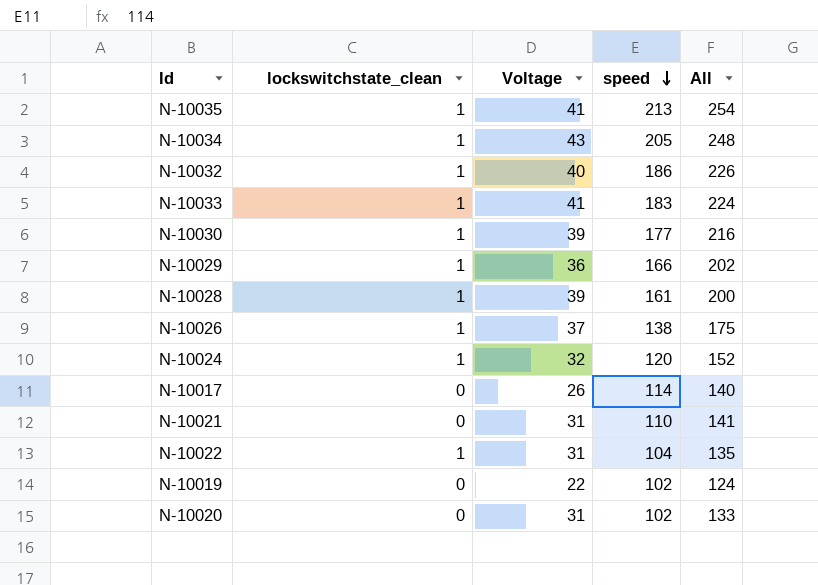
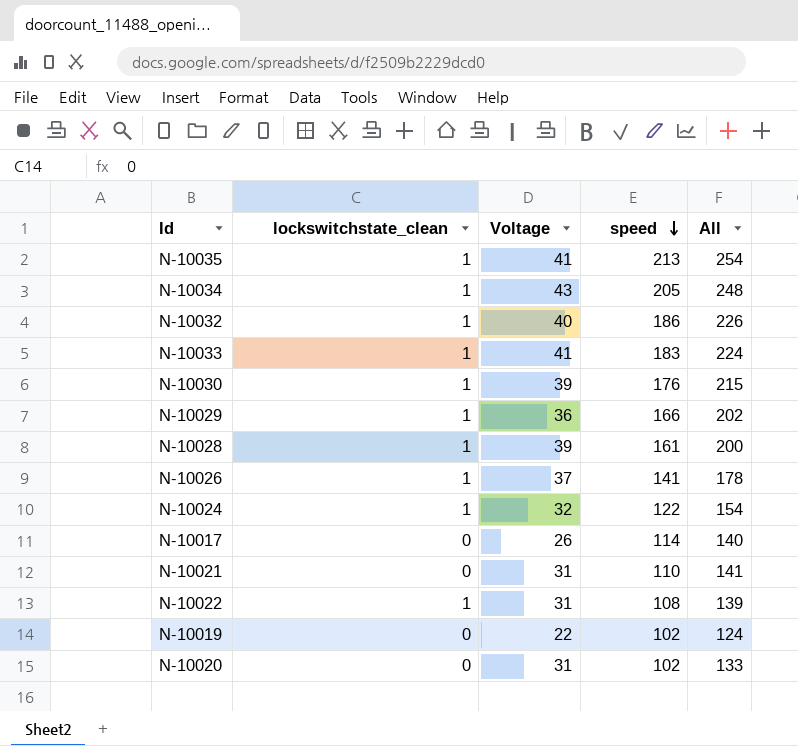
N-10030 | speed: 177 -> 176
N-10030 | All: 216 -> 215
N-10026 | speed: 138 -> 141
N-10026 | All: 175 -> 178
N-10024 | speed: 120 -> 122
N-10024 | All: 152 -> 154
N-10022 | speed: 104 -> 108
N-10022 | All: 135 -> 139

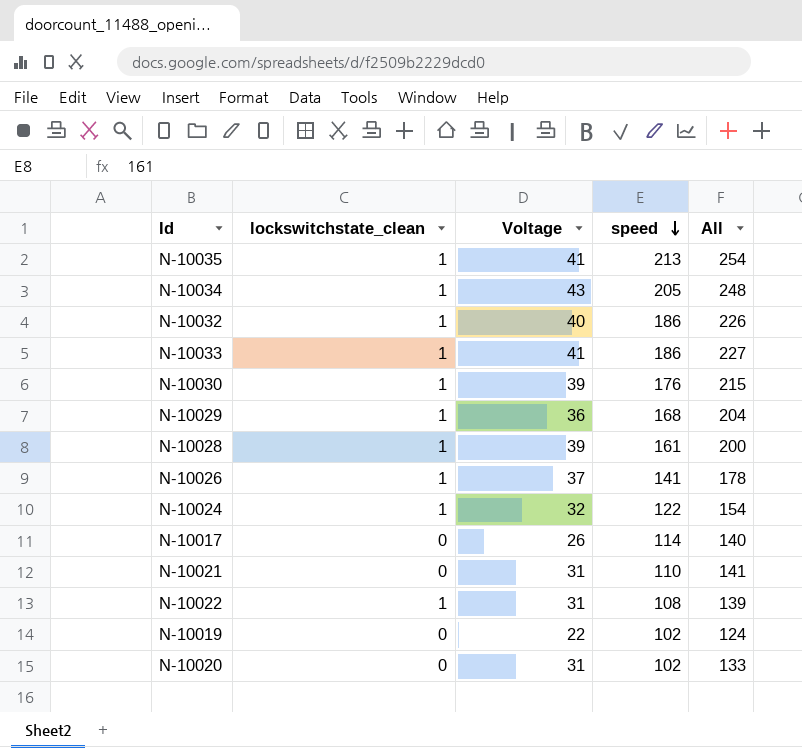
N-10033 | speed: 183 -> 186
N-10033 | All: 224 -> 227
N-10029 | speed: 166 -> 168
N-10029 | All: 202 -> 204

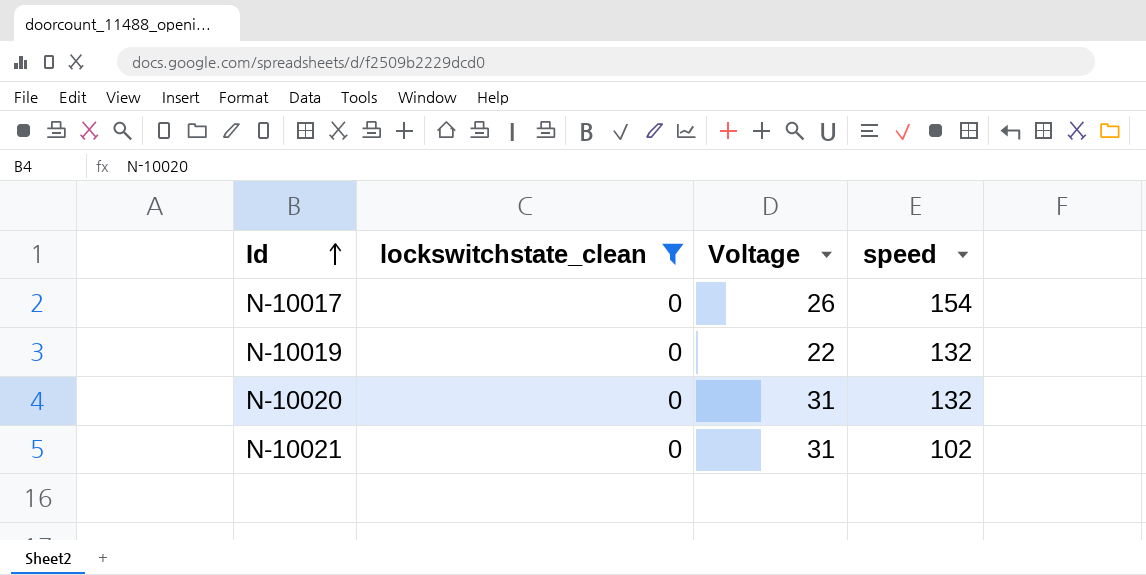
filter: none -> lockswitchstate_clean = 0
row order: speed descending -> Id ascending
column All | formula: [Voltage] + [speed] -> none
N-10017 | speed: 114 -> 154
N-10019 | speed: 102 -> 132
N-10020 | speed: 102 -> 132
N-10021 | speed: 110 -> 102

